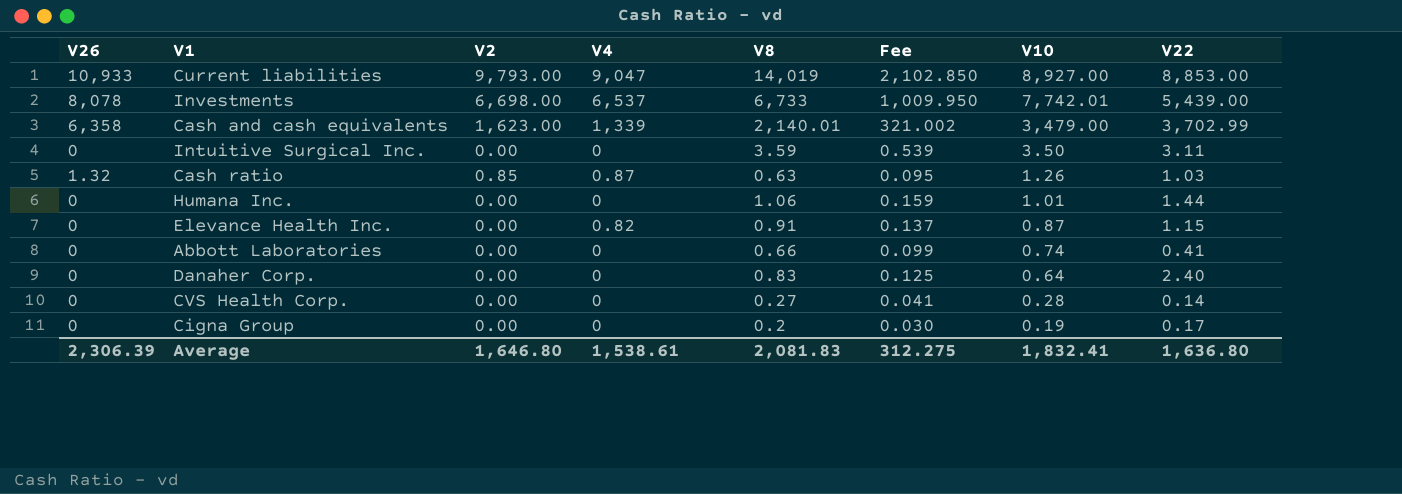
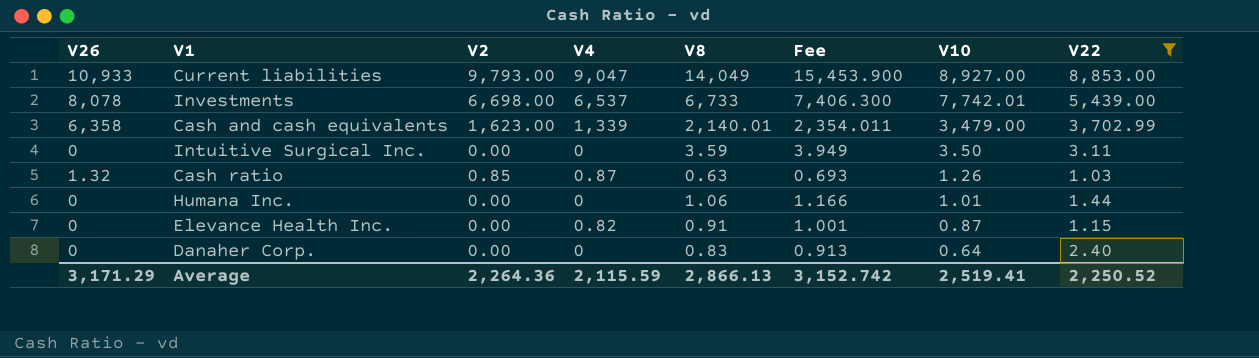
filter: none -> V22 >= 1.03
column Fee | formula: [V8] * 0.15 -> [V8] * 1.1
Current liabilities | V8: 14,019 -> 14,049
Average | V26: 2,306.39 -> 3,171.29
Average | V2: 1,646.80 -> 2,264.36
Average | V4: 1,538.61 -> 2,115.59
Average | V8: 2,081.83 -> 2,866.13
Average | Fee: 312.275 -> 3,152.742
Average | V10: 1,832.41 -> 2,519.41
Average | V22: 1,636.80 -> 2,250.52

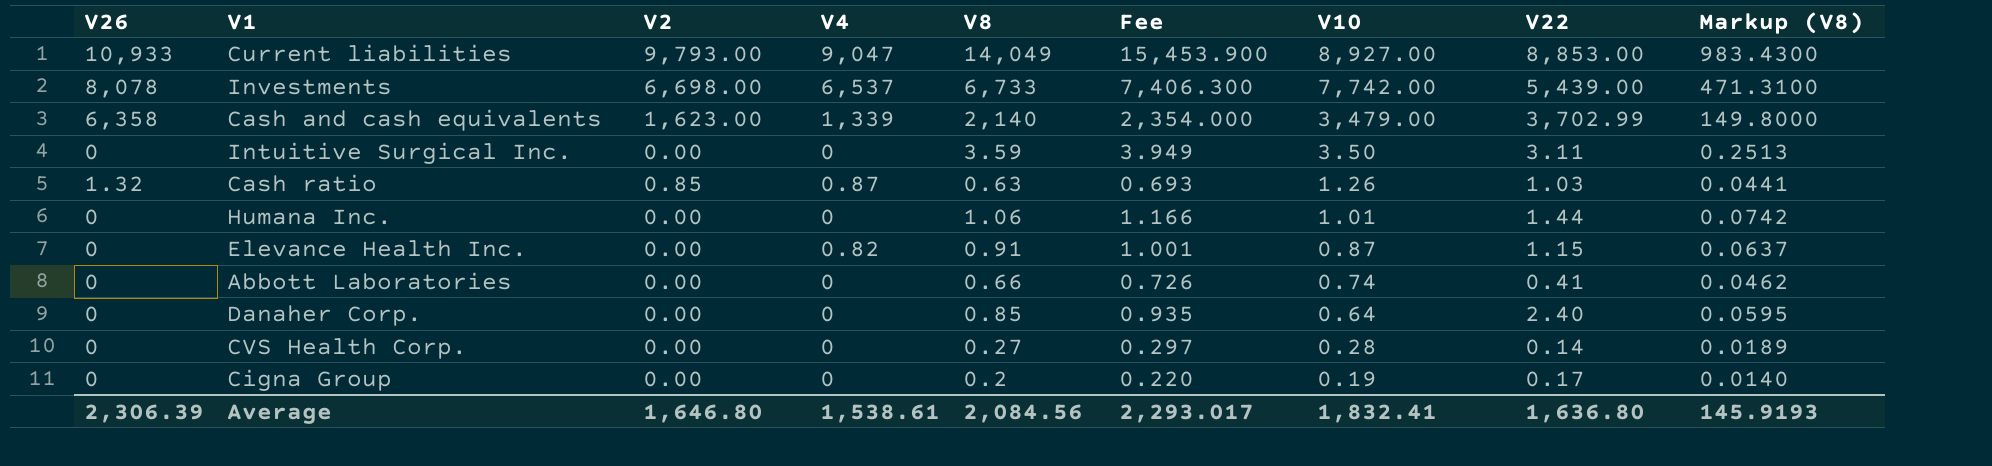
filter: V22 >= 1.03 -> none
column Markup (V8) | formula: none -> [V8] * 0.07
Investments | V10: 7,742.01 -> 7,742.00
Cash and cash equivalents | V8: 2,140.01 -> 2,140
Cash and cash equivalents | Fee: 2,354.011 -> 2,354.000
Danaher Corp. | V8: 0.83 -> 0.85
Danaher Corp. | Fee: 0.913 -> 0.935
Average | V26: 3,171.29 -> 2,306.39
Average | V2: 2,264.36 -> 1,646.80
Average | V4: 2,115.59 -> 1,538.61
Average | V8: 2,866.13 -> 2,084.56
Average | Fee: 3,152.742 -> 2,293.017
Average | V10: 2,519.41 -> 1,832.41
Average | V22: 2,250.52 -> 1,636.80

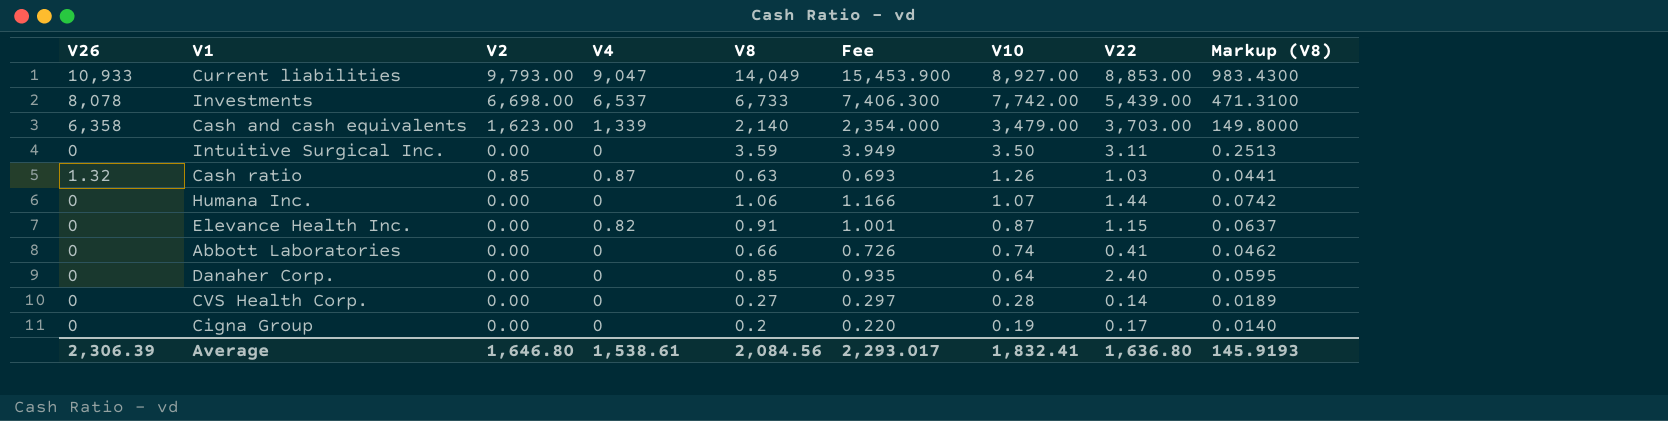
Cash and cash equivalents | V22: 3,702.99 -> 3,703.00
Humana Inc. | V10: 1.01 -> 1.07

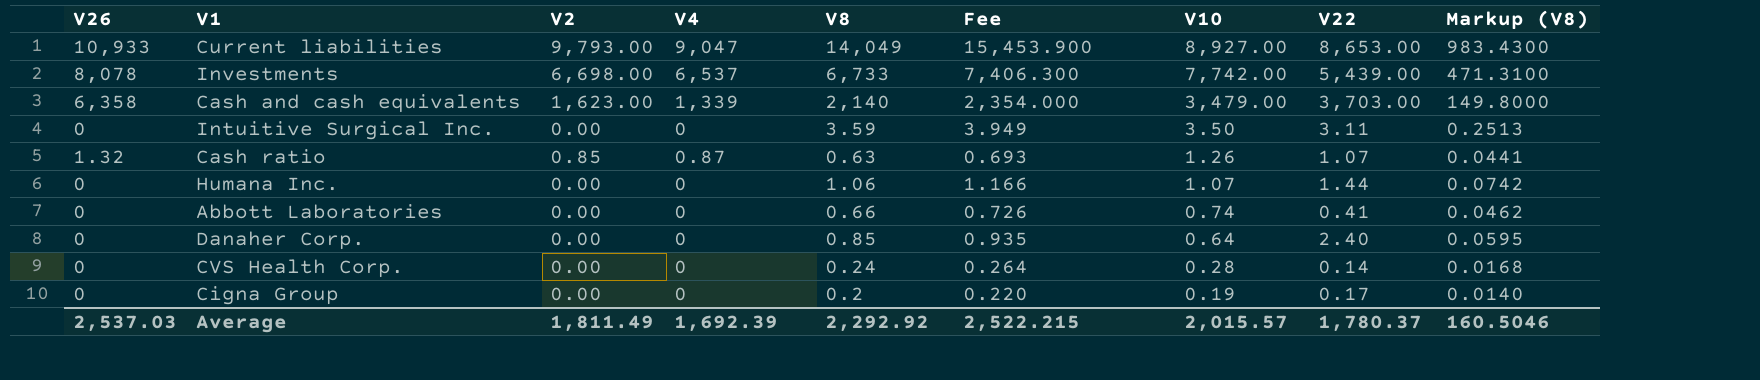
row Elevance Health Inc.: 0 | 0.00 | 0.82 | 0.91 | 1.001 | 0.87 | 1.15 | 0.0637 -> none
Current liabilities | V22: 8,853.00 -> 8,653.00
Cash ratio | V22: 1.03 -> 1.07
CVS Health Corp. | V8: 0.27 -> 0.24
CVS Health Corp. | Fee: 0.297 -> 0.264
CVS Health Corp. | Markup (V8): 0.0189 -> 0.0168
Average | V26: 2,306.39 -> 2,537.03
Average | V2: 1,646.80 -> 1,811.49
Average | V4: 1,538.61 -> 1,692.39
Average | V8: 2,084.56 -> 2,292.92
Average | Fee: 2,293.017 -> 2,522.215
Average | V10: 1,832.41 -> 2,015.57
Average | V22: 1,636.80 -> 1,780.37
Average | Markup (V8): 145.9193 -> 160.5046

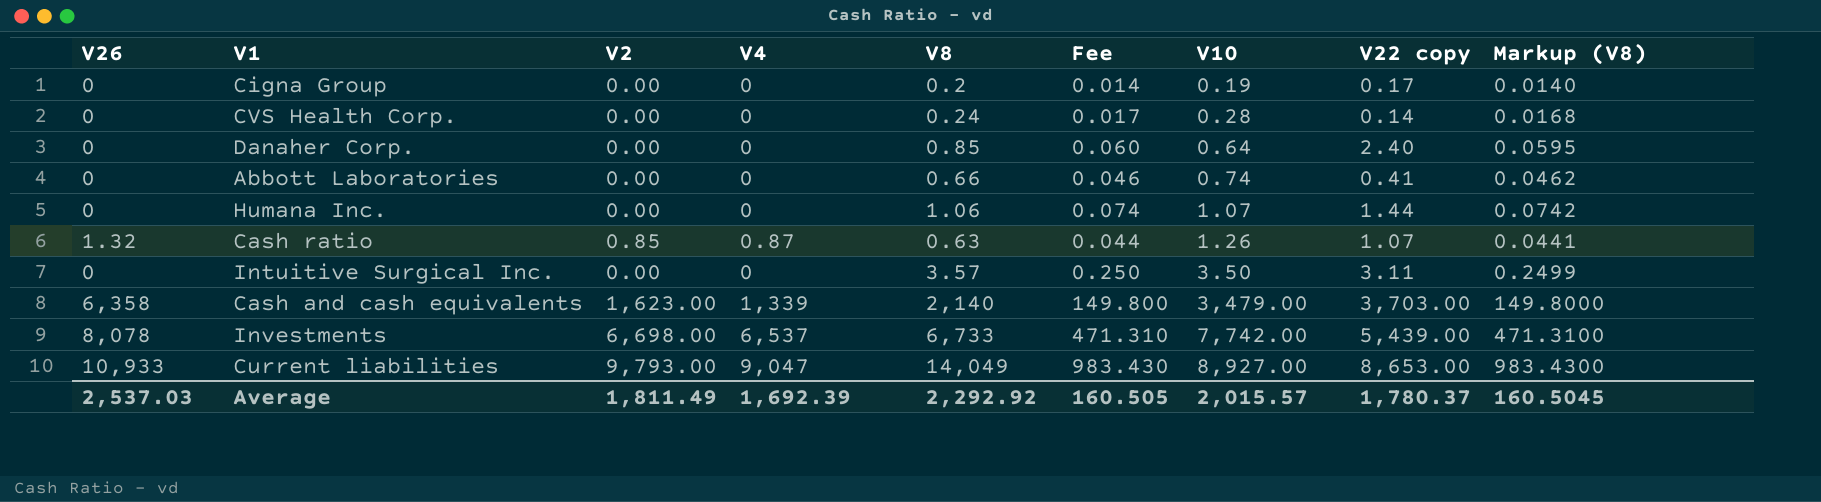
row order: V10 descending -> V10 ascending
column Fee | formula: [V8] * 1.1 -> [V8] * 0.07
column name: V22 -> V22 copy
Intuitive Surgical Inc. | V8: 3.59 -> 3.57
Intuitive Surgical Inc. | Markup (V8): 0.2513 -> 0.2499
Average | Fee: 2,522.215 -> 160.505
Average | Markup (V8): 160.5046 -> 160.5045

